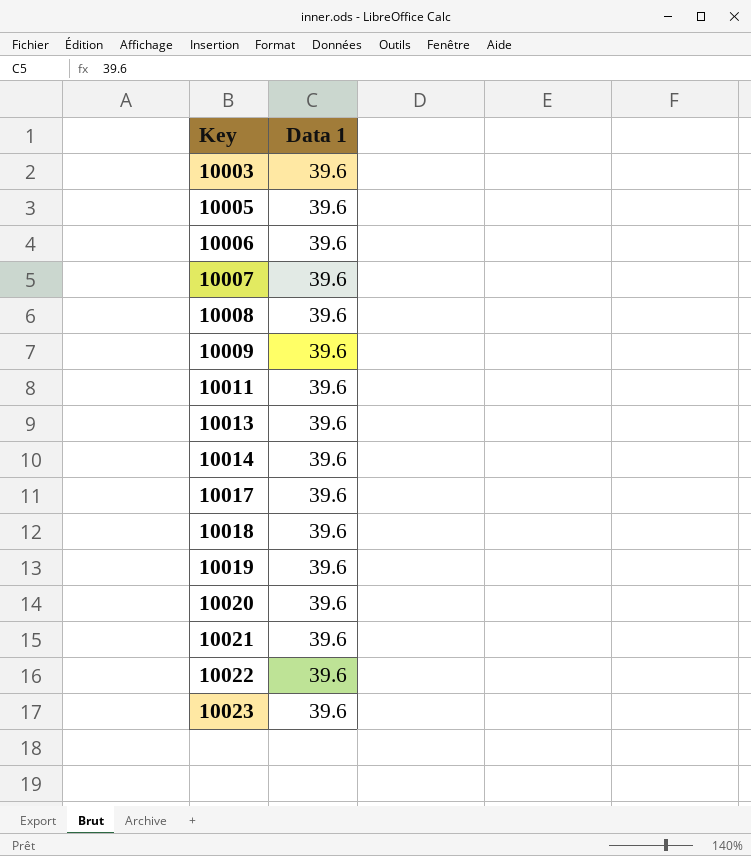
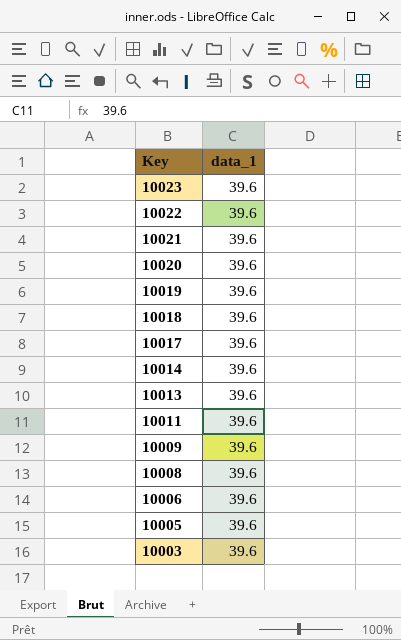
row order: Key ascending -> Key descending
column name: Data 1 -> data_1
row 10007: 39.6 -> none

